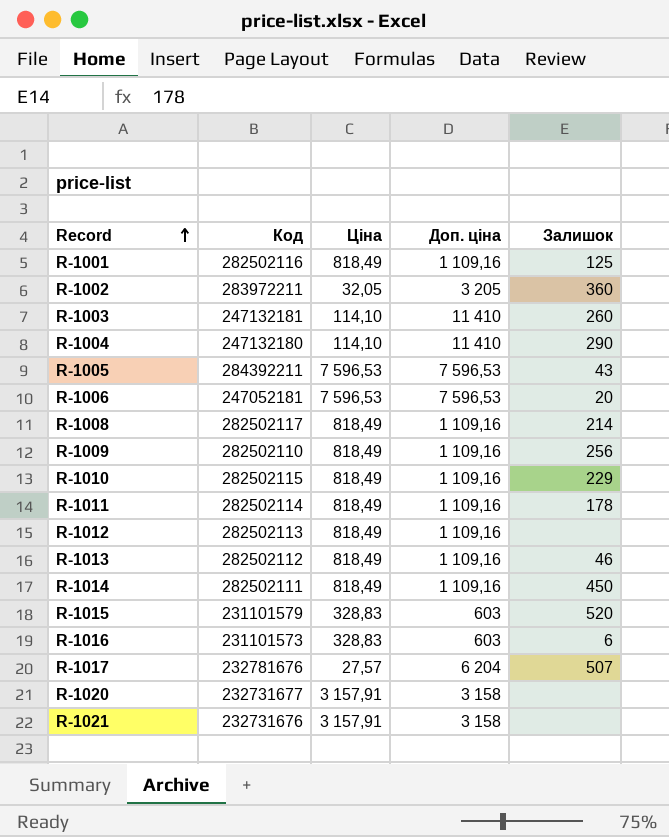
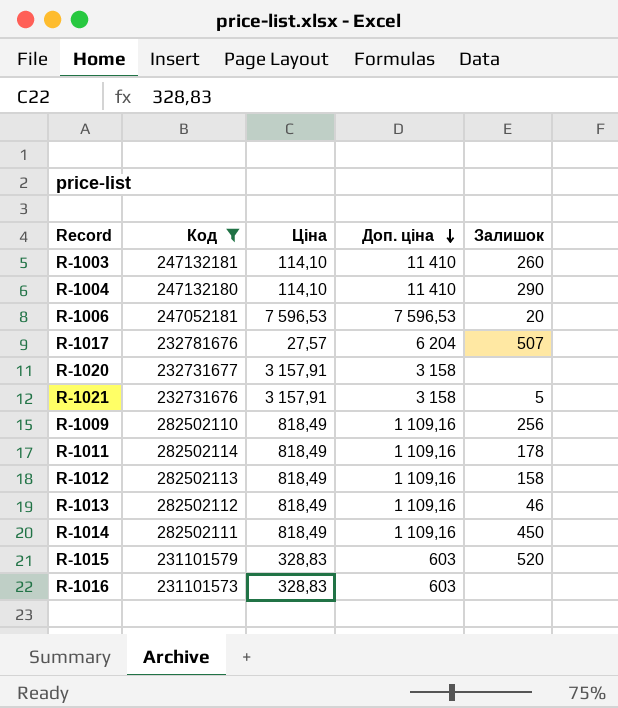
filter: none -> Код <= 282502114
row order: Record ascending -> Доп. ціна descending
R-1021 | Залишок: none -> 5
R-1012 | Залишок: none -> 158
R-1016 | Залишок: 6 -> none

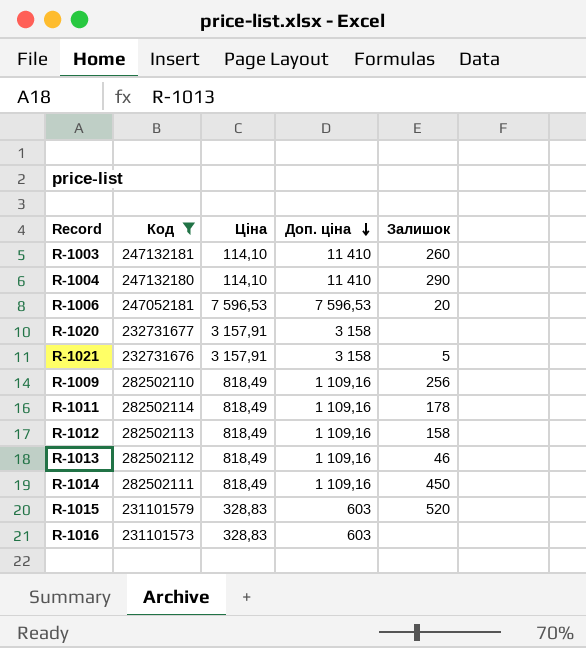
row R-1017: 232781676 | 27,57 | 6 204 | 507 -> none

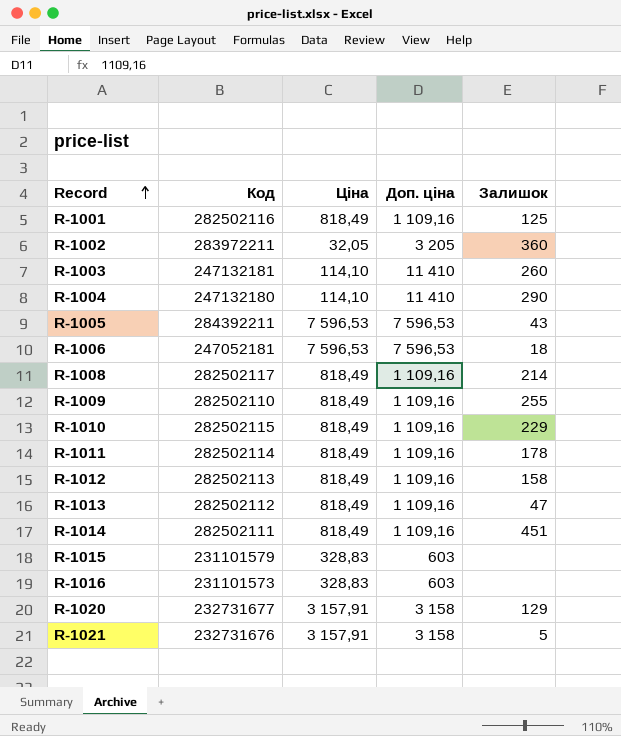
filter: Код <= 282502114 -> none
row order: Доп. ціна descending -> Record ascending
R-1006 | Залишок: 20 -> 18
R-1009 | Залишок: 256 -> 255
R-1013 | Залишок: 46 -> 47
R-1014 | Залишок: 450 -> 451
R-1015 | Залишок: 520 -> none
R-1020 | Залишок: none -> 129

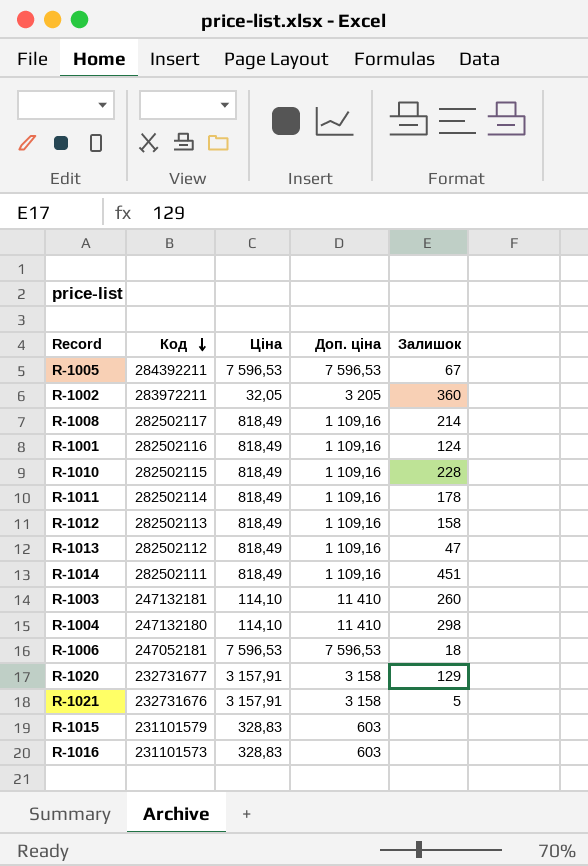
row order: Record ascending -> Код descending
row R-1009: 282502110 | 818,49 | 1 109,16 | 255 -> none
R-1005 | Залишок: 43 -> 67
R-1001 | Залишок: 125 -> 124
R-1010 | Залишок: 229 -> 228
R-1004 | Залишок: 290 -> 298

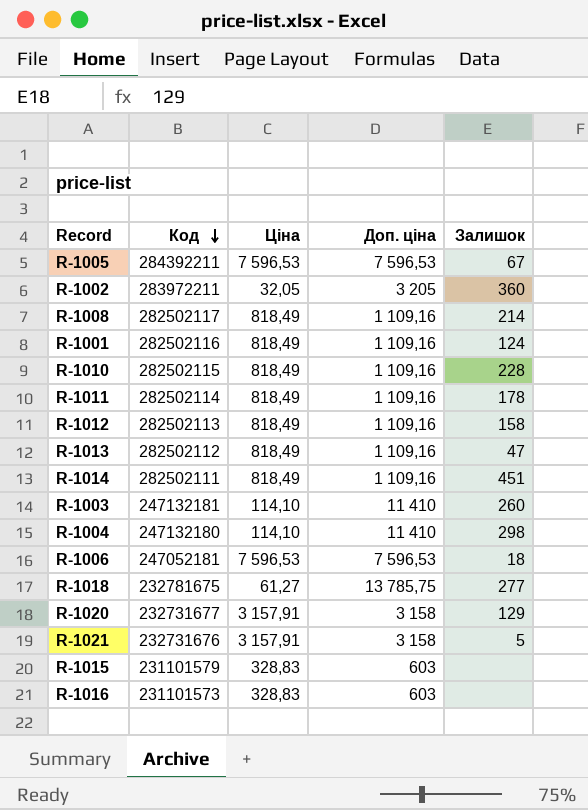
row R-1018: none -> 232781675 | 61,27 | 13 785,75 | 277

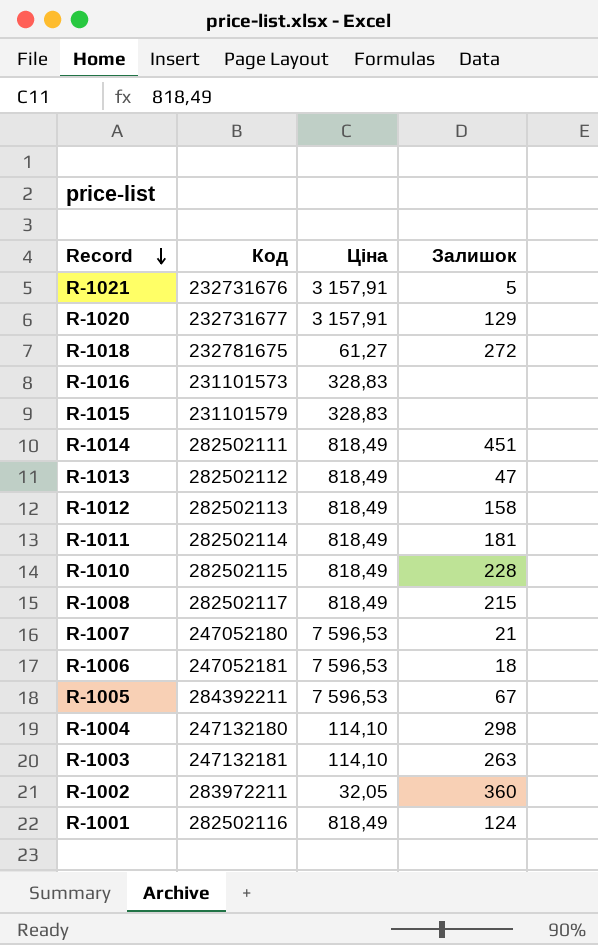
row order: Код descending -> Record descending
column Доп. ціна | position: 4 -> none
R-1018 | Залишок: 277 -> 272
R-1011 | Залишок: 178 -> 181
R-1008 | Залишок: 214 -> 215
row R-1007: none -> 247052180 | 7 596,53 | 21
R-1003 | Залишок: 260 -> 263

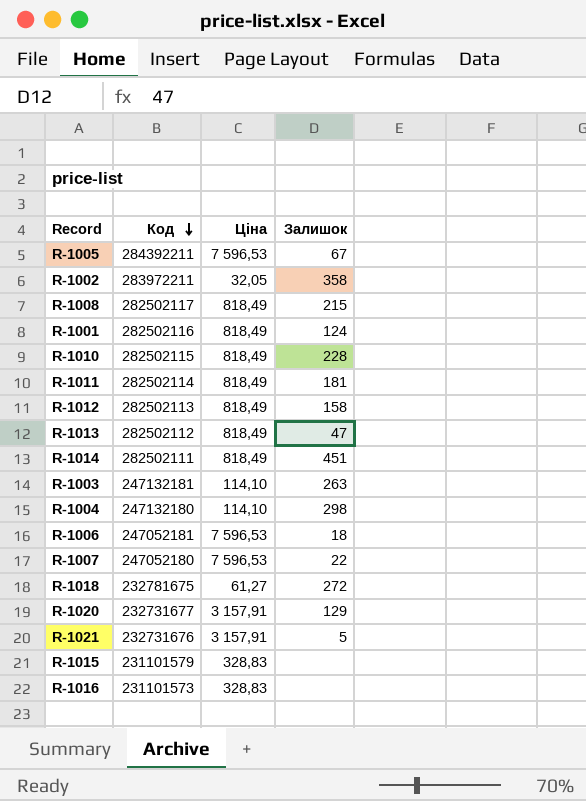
row order: Record descending -> Код descending
R-1002 | Залишок: 360 -> 358
R-1007 | Залишок: 21 -> 22

